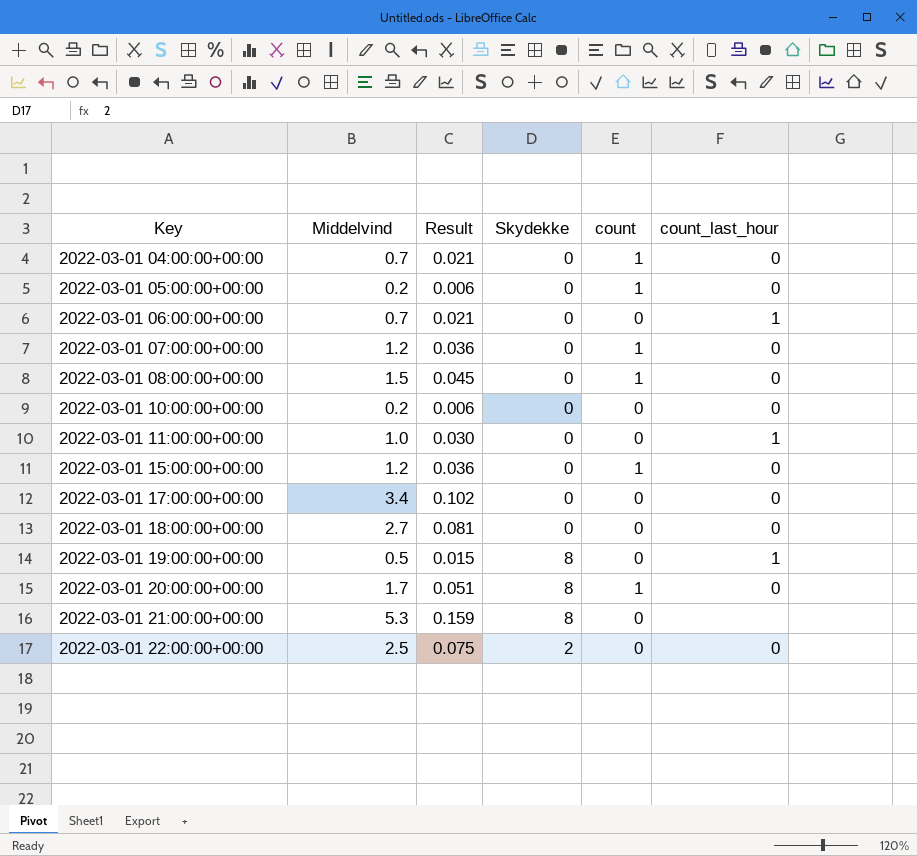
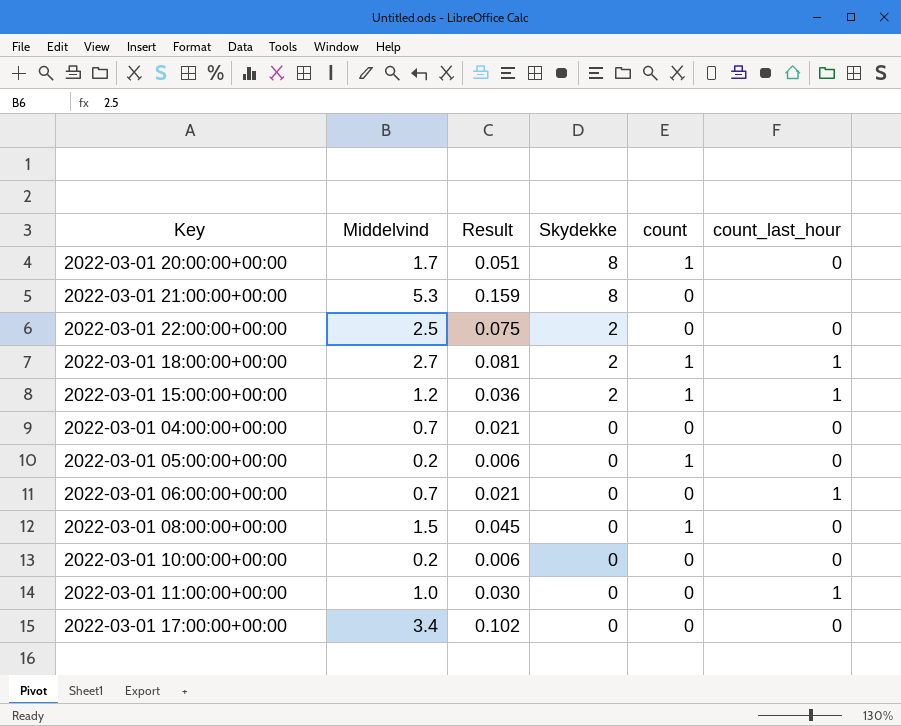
row order: Key ascending -> Skydekke descending
row 2022-03-01 07:00:00+00:00: 1.2 | 0.036 | 0 | 1 | 0 -> none
row 2022-03-01 19:00:00+00:00: 0.5 | 0.015 | 8 | 0 | 1 -> none
2022-03-01 18:00:00+00:00 | Skydekke: 0 -> 2
2022-03-01 18:00:00+00:00 | count: 0 -> 1
2022-03-01 18:00:00+00:00 | count_last_hour: 0 -> 1
2022-03-01 15:00:00+00:00 | Skydekke: 0 -> 2
2022-03-01 15:00:00+00:00 | count_last_hour: 0 -> 1
2022-03-01 04:00:00+00:00 | count: 1 -> 0

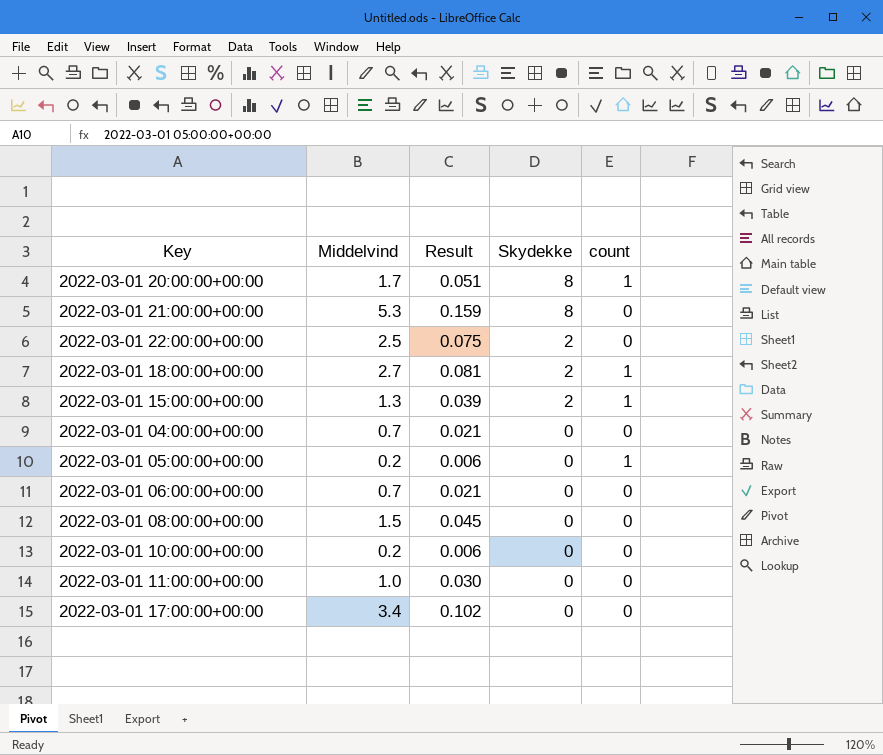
column count_last_hour | position: 6 -> none
2022-03-01 15:00:00+00:00 | Middelvind: 1.2 -> 1.3
2022-03-01 15:00:00+00:00 | Result: 0.036 -> 0.039
2022-03-01 08:00:00+00:00 | count: 1 -> 0

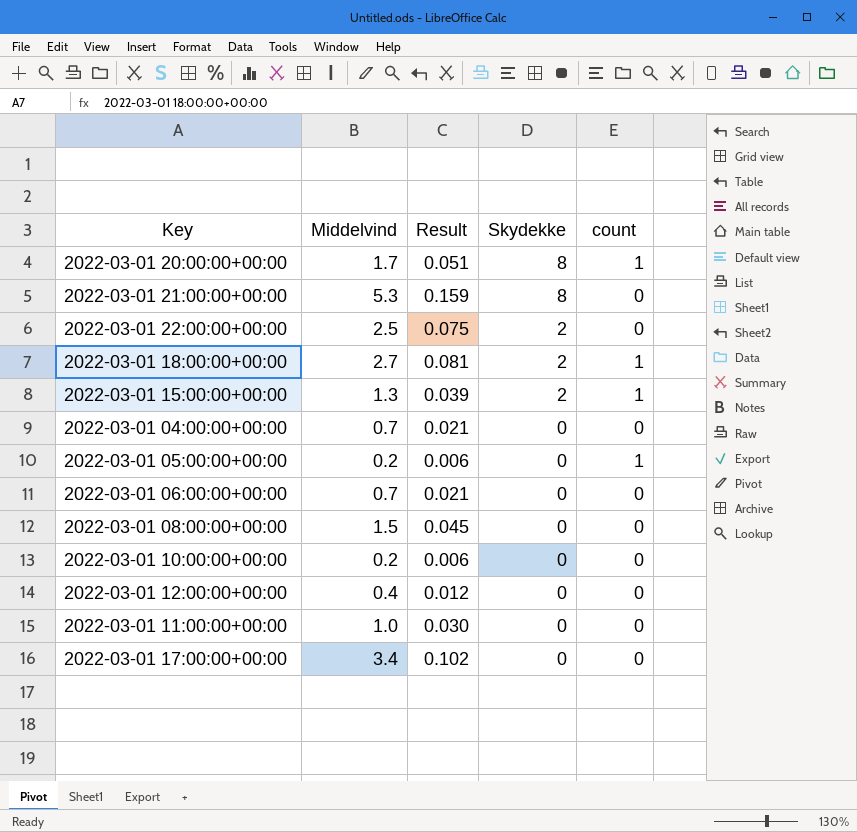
row 2022-03-01 12:00:00+00:00: none -> 0.4 | 0.012 | 0 | 0

